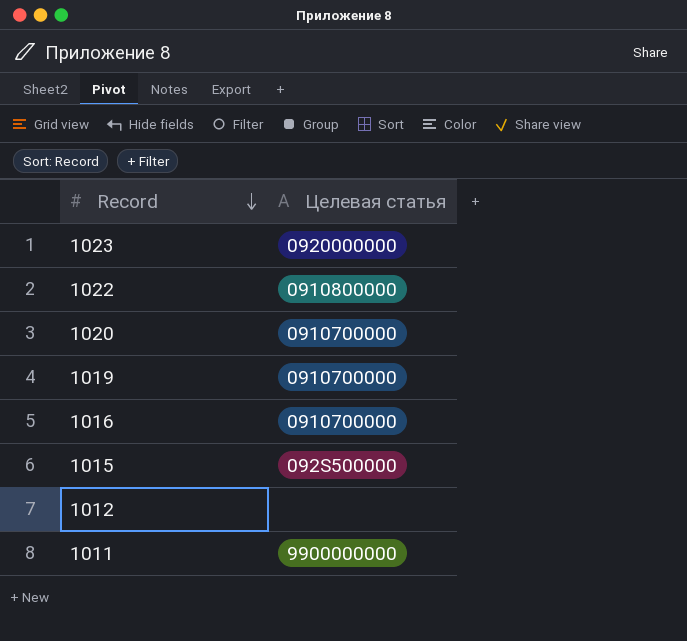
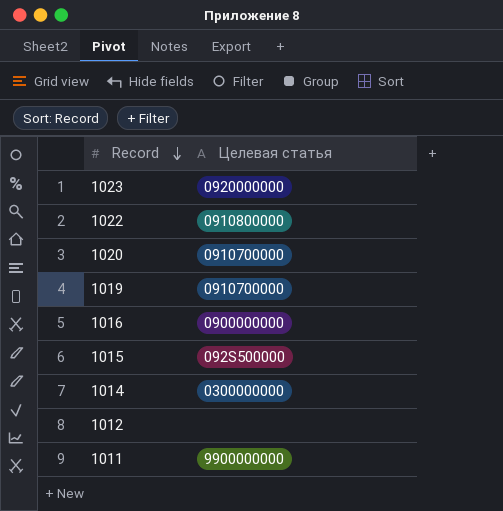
1016 | Целевая статья: 0910700000 -> 0900000000
row 1014: none -> 0300000000

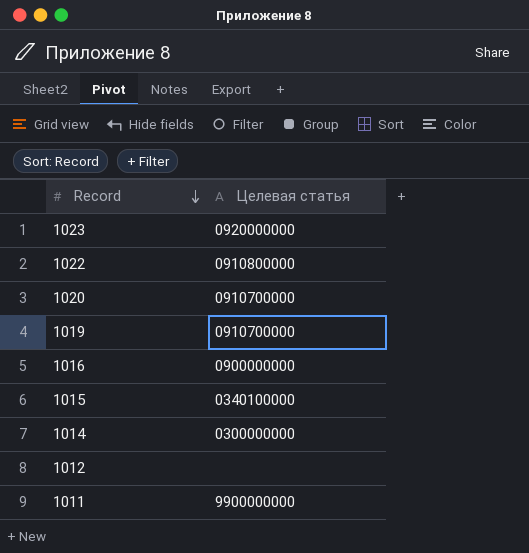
1015 | Целевая статья: 092S500000 -> 0340100000

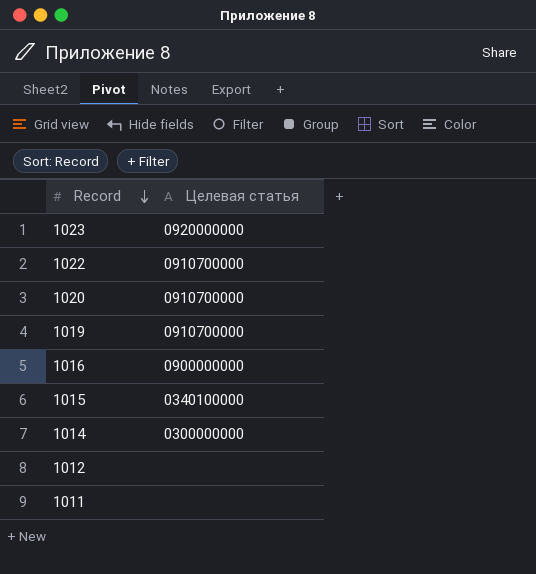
1022 | Целевая статья: 0910800000 -> 0910700000
1011 | Целевая статья: 9900000000 -> none

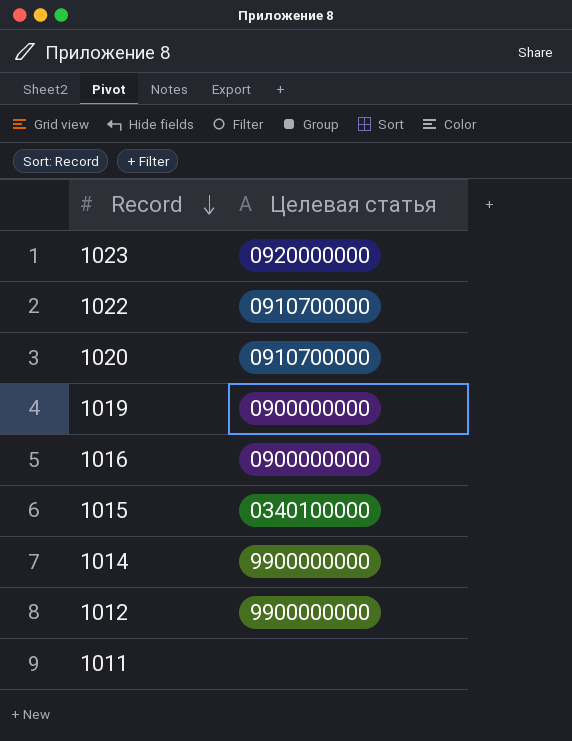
1019 | Целевая статья: 0910700000 -> 0900000000
1014 | Целевая статья: 0300000000 -> 9900000000
1012 | Целевая статья: none -> 9900000000

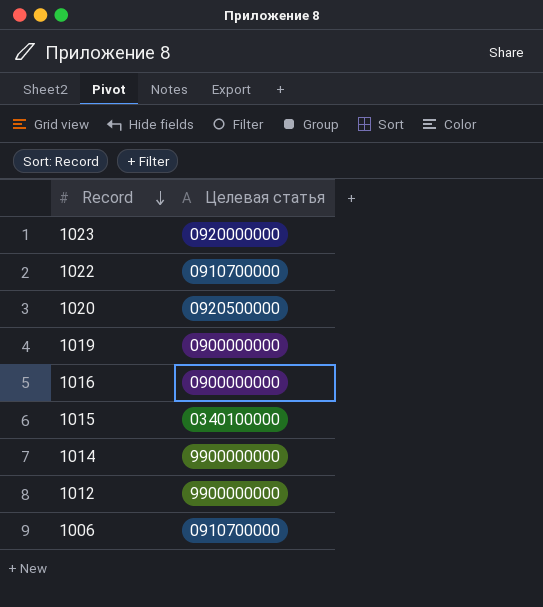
row 1011: none -> none
1020 | Целевая статья: 0910700000 -> 0920500000
row 1006: none -> 0910700000

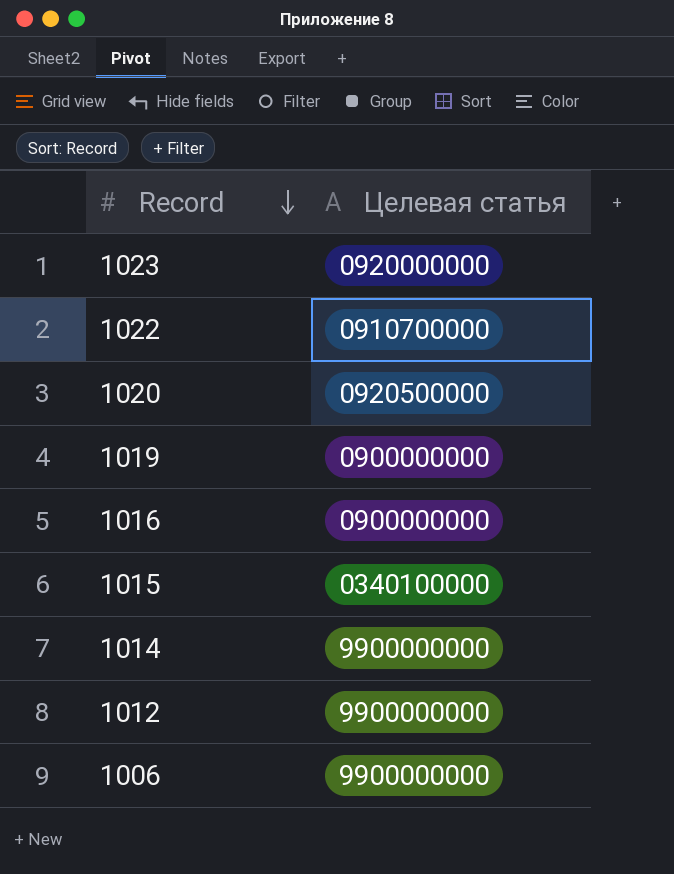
1006 | Целевая статья: 0910700000 -> 9900000000

